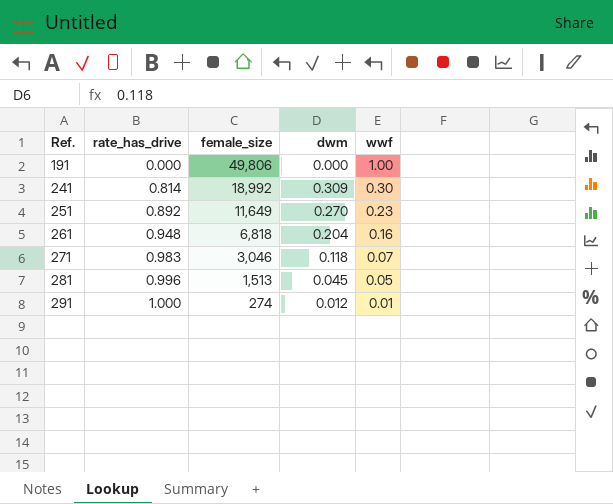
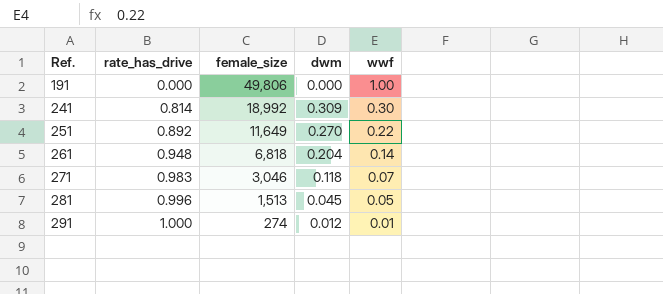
251 | wwf: 0.23 -> 0.22
261 | wwf: 0.16 -> 0.14

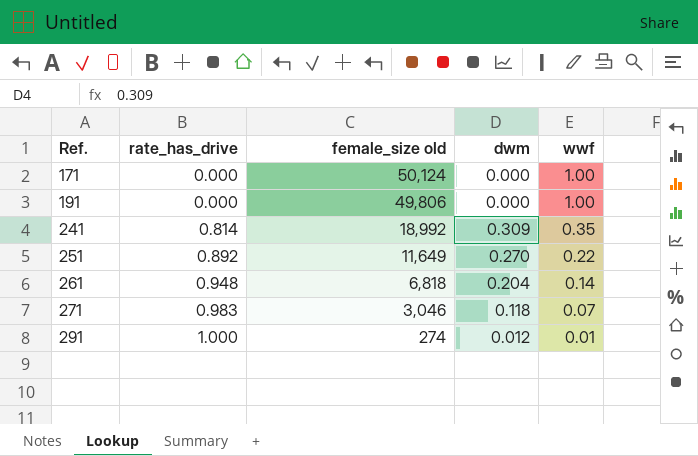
column name: female_size -> female_size old
row 281: 0.996 | 1,513 | 0.045 | 0.05 -> none
row 171: none -> 0.000 | 50,124 | 0.000 | 1.00
241 | wwf: 0.30 -> 0.35

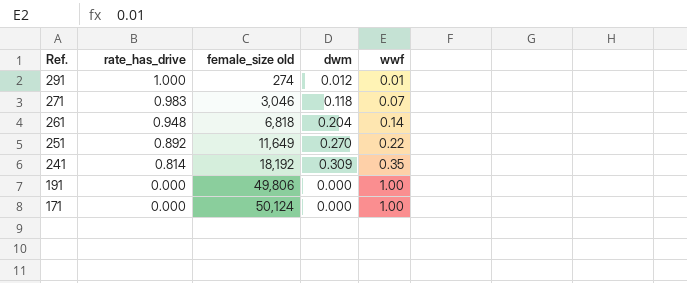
row order: Ref. ascending -> Ref. descending
241 | female_size old: 18,992 -> 18,192

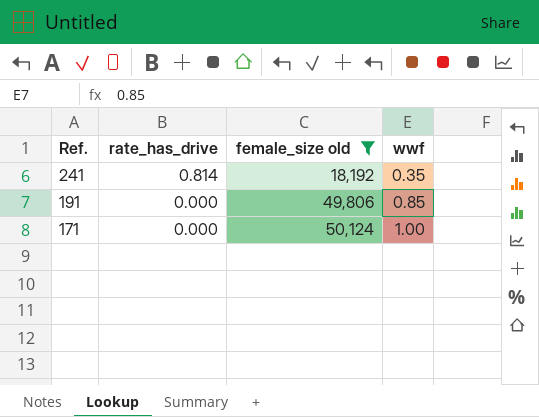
filter: none -> female_size old >= 18,192
column dwm | position: 4 -> none
191 | wwf: 1.00 -> 0.85

